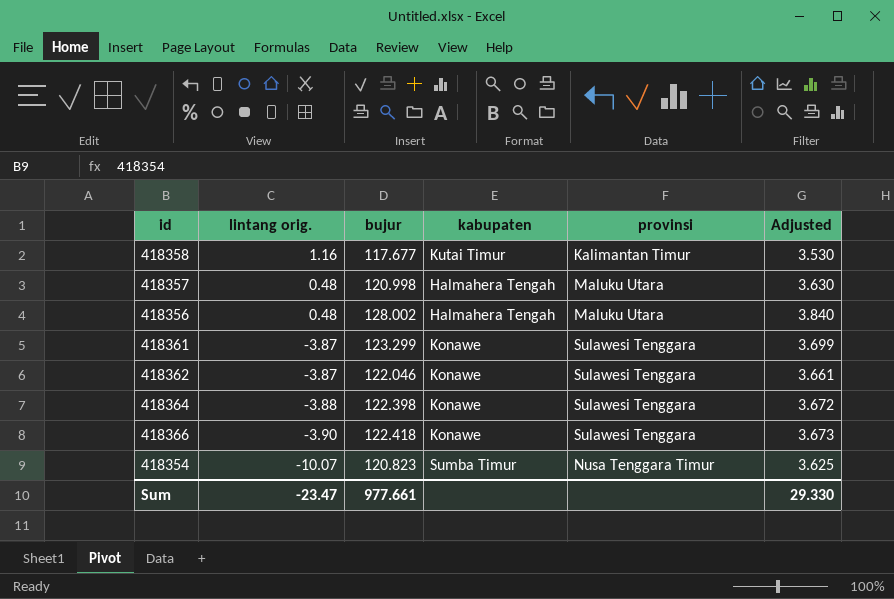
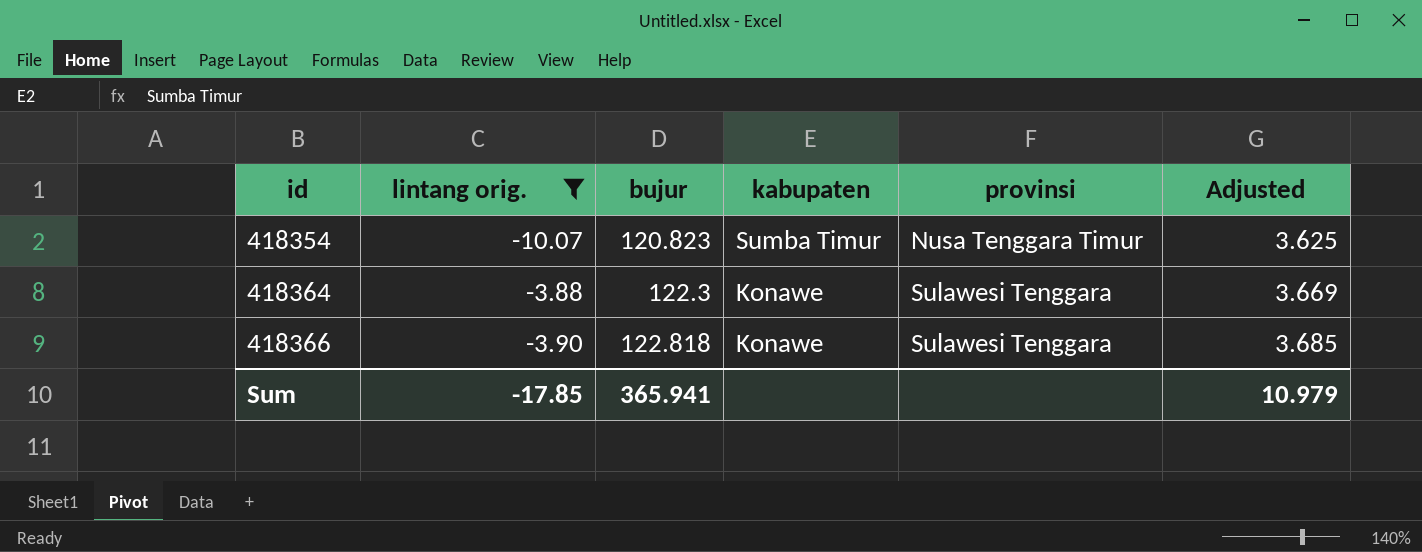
filter: none -> lintang orig. <= -3.88
row order: lintang orig. descending -> id ascending
418364 | bujur: 122.398 -> 122.3
418364 | Adjusted: 3.672 -> 3.669
418366 | bujur: 122.418 -> 122.818
418366 | Adjusted: 3.673 -> 3.685
Sum | lintang orig.: -23.47 -> -17.85
Sum | bujur: 977.661 -> 365.941
Sum | Adjusted: 29.330 -> 10.979

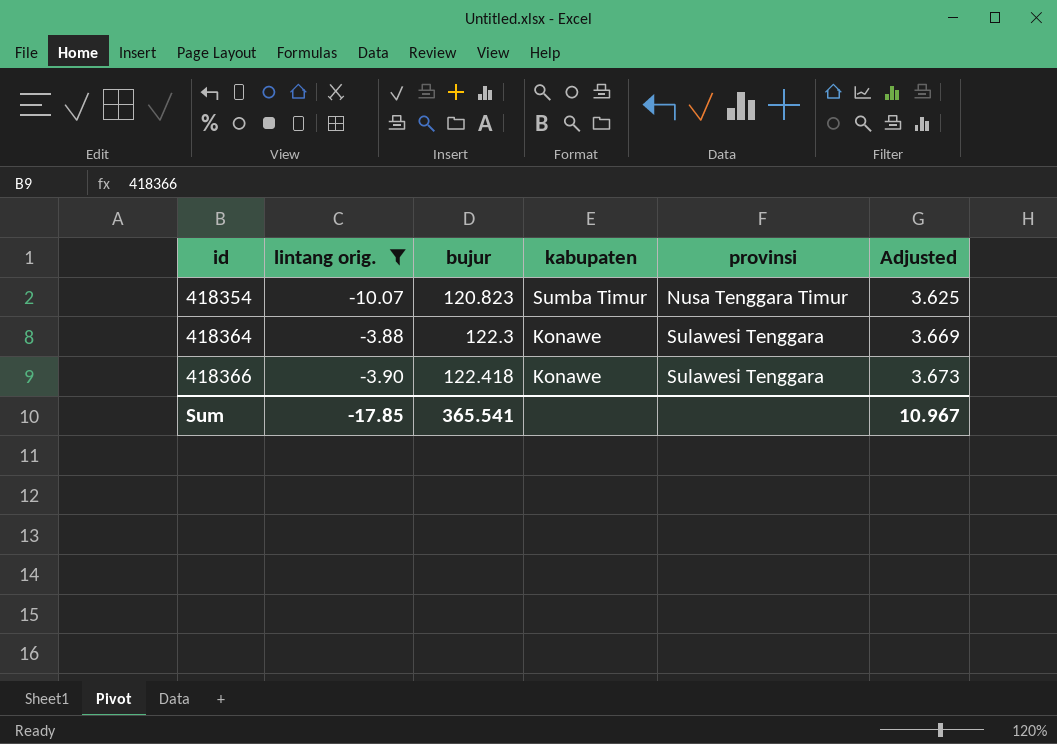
418366 | bujur: 122.818 -> 122.418
418366 | Adjusted: 3.685 -> 3.673
Sum | bujur: 365.941 -> 365.541
Sum | Adjusted: 10.979 -> 10.967

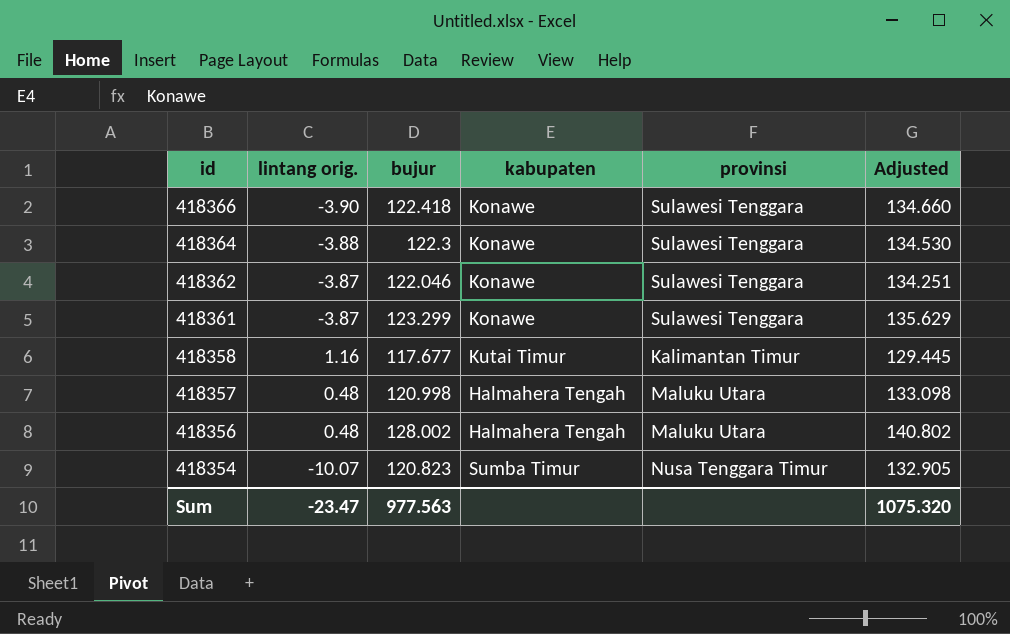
filter: lintang orig. <= -3.88 -> none
row order: id ascending -> id descending
column Adjusted | formula: [bujur] * 0.03 -> [bujur] * 1.1
Sum | lintang orig.: -17.85 -> -23.47
Sum | bujur: 365.541 -> 977.563
Sum | Adjusted: 10.967 -> 1075.320

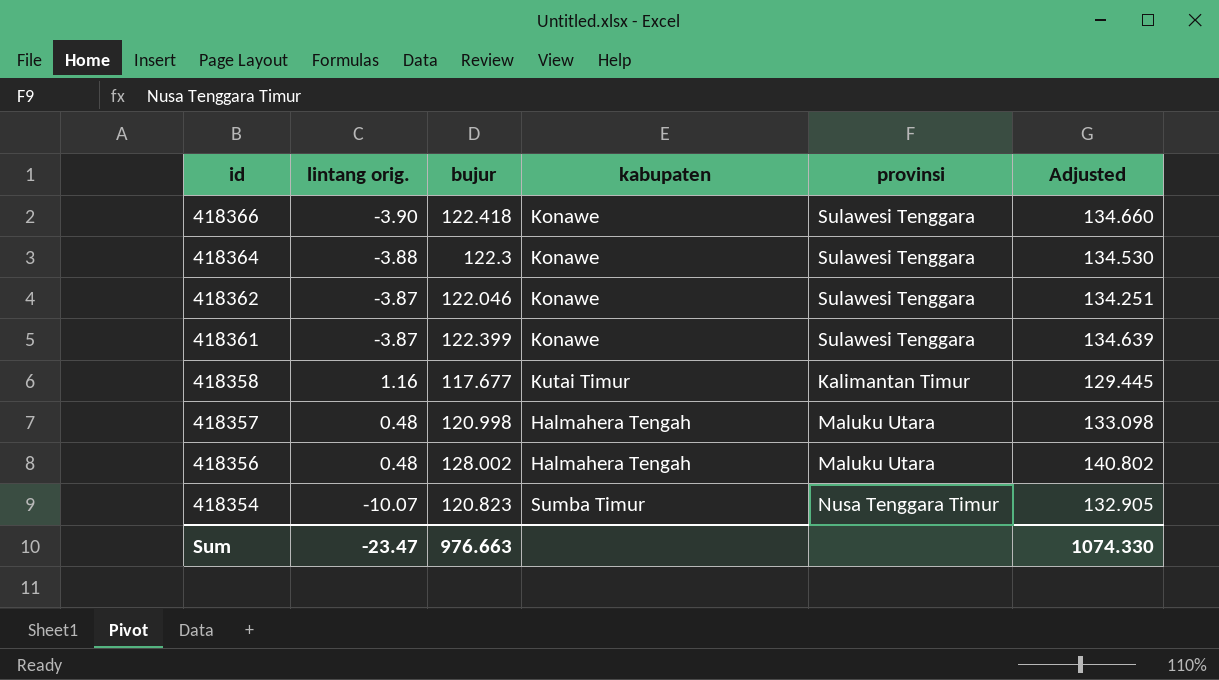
418361 | bujur: 123.299 -> 122.399
418361 | Adjusted: 135.629 -> 134.639
Sum | bujur: 977.563 -> 976.663
Sum | Adjusted: 1075.320 -> 1074.330

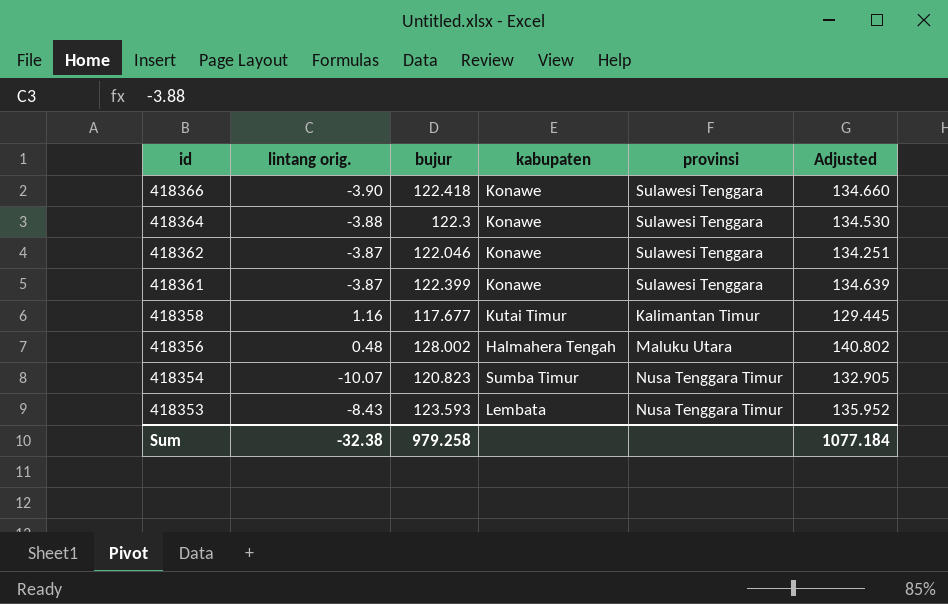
row 418357: 0.48 | 120.998 | Halmahera Tengah | Maluku Utara | 133.098 -> none
row 418353: none -> -8.43 | 123.593 | Lembata | Nusa Tenggara Timur | 135.952
Sum | lintang orig.: -23.47 -> -32.38
Sum | bujur: 976.663 -> 979.258
Sum | Adjusted: 1074.330 -> 1077.184

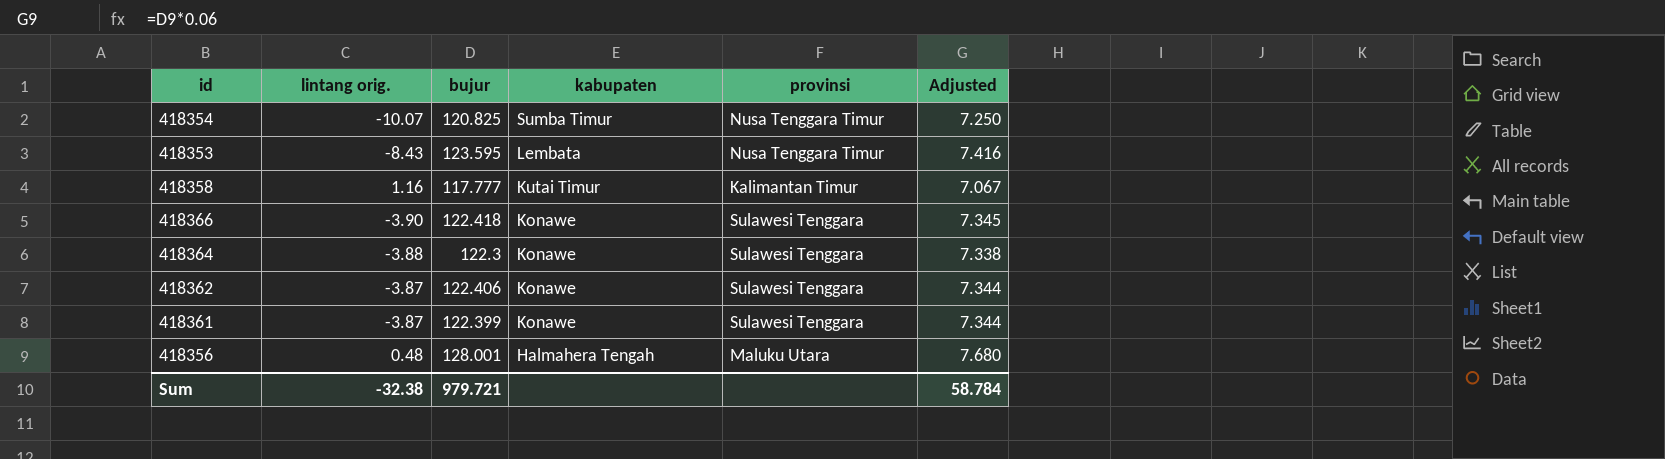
row order: id descending -> kabupaten descending
column Adjusted | formula: [bujur] * 1.1 -> [bujur] * 0.06
418354 | bujur: 120.823 -> 120.825
418353 | bujur: 123.593 -> 123.595
418358 | bujur: 117.677 -> 117.777
418362 | bujur: 122.046 -> 122.406
418356 | bujur: 128.002 -> 128.001
Sum | bujur: 979.258 -> 979.721
Sum | Adjusted: 1077.184 -> 58.784

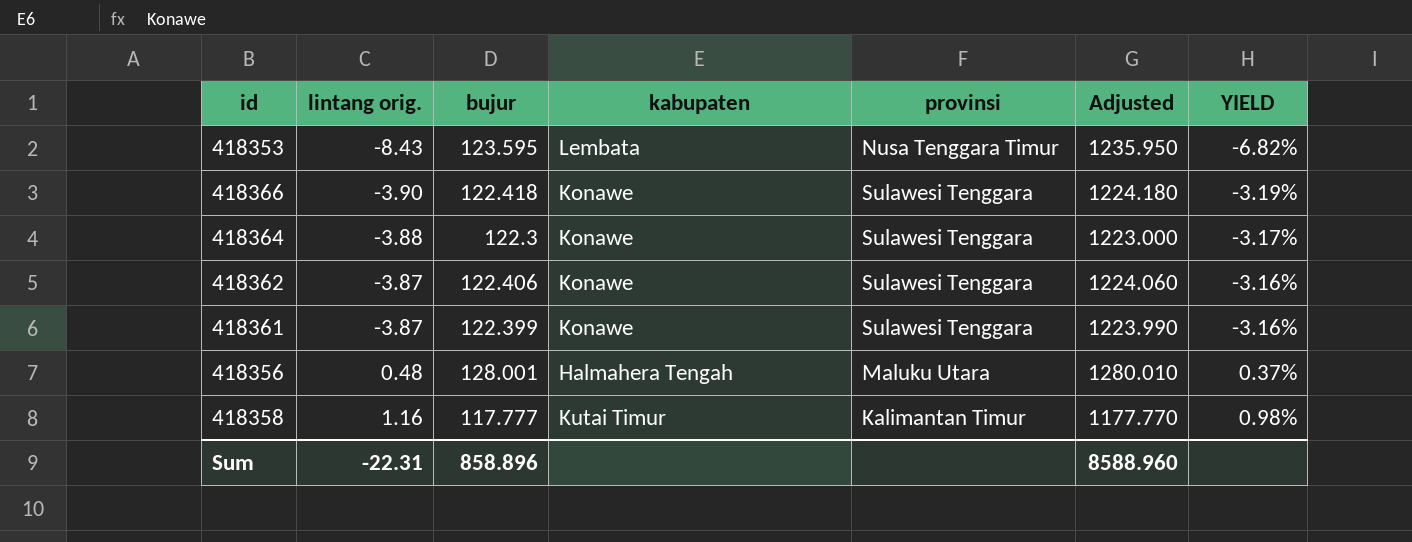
row order: kabupaten descending -> lintang orig. ascending
column Adjusted | formula: [bujur] * 0.06 -> [bujur] * 10
column YIELD | formula: none -> [lintang orig.] / [bujur]
row 418354: -10.07 | 120.825 | Sumba Timur | Nusa Tenggara Timur | 7.250 -> none
Sum | lintang orig.: -32.38 -> -22.31
Sum | bujur: 979.721 -> 858.896
Sum | Adjusted: 58.784 -> 8588.960

